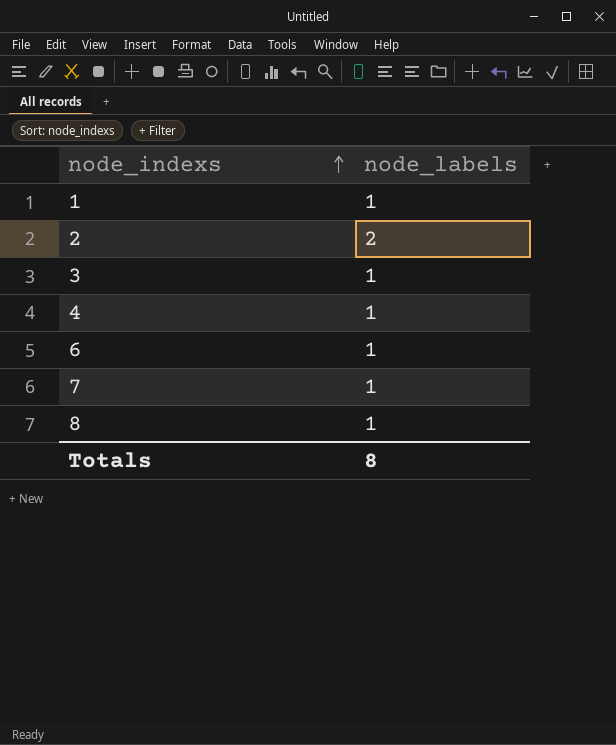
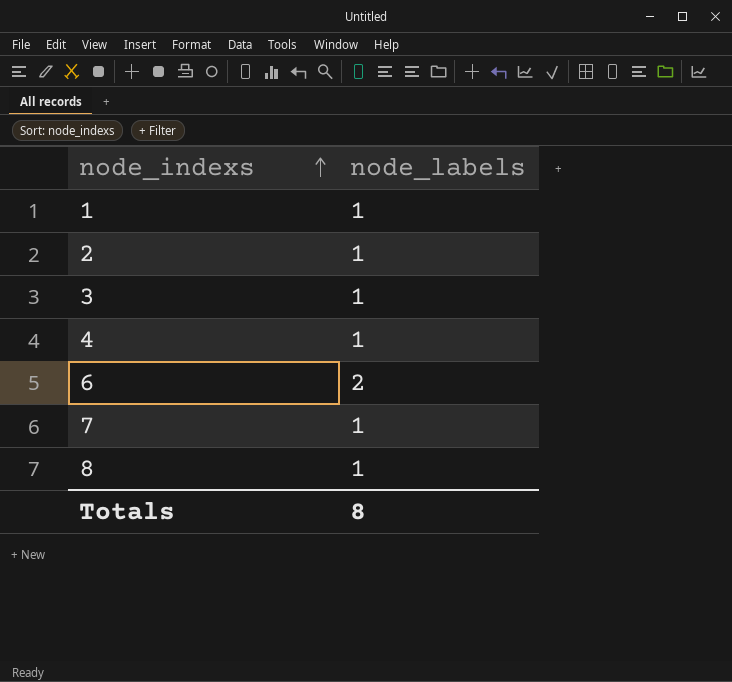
2 | node_labels: 2 -> 1
6 | node_labels: 1 -> 2

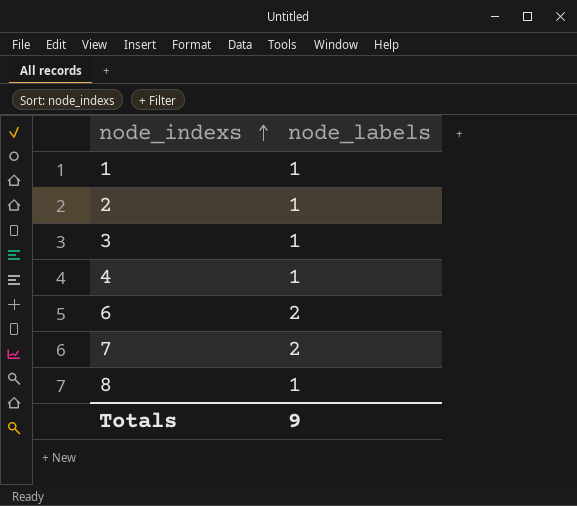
7 | node_labels: 1 -> 2
Totals | node_labels: 8 -> 9

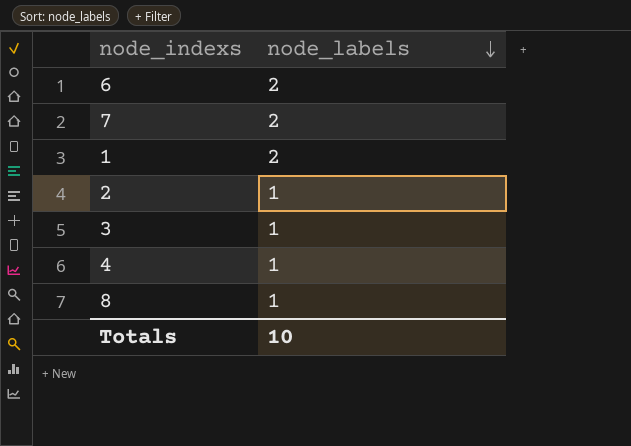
row order: node_indexs ascending -> node_labels descending
1 | node_labels: 1 -> 2
Totals | node_labels: 9 -> 10

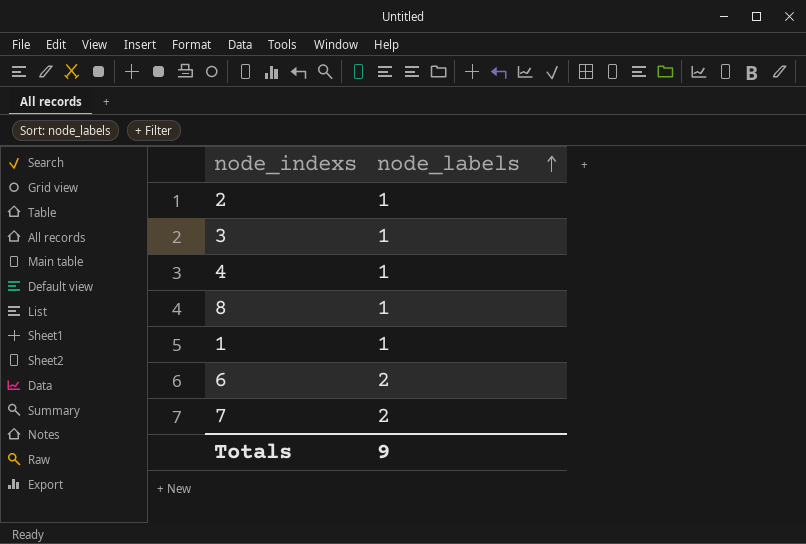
row order: node_labels descending -> node_labels ascending
1 | node_labels: 2 -> 1
Totals | node_labels: 10 -> 9

